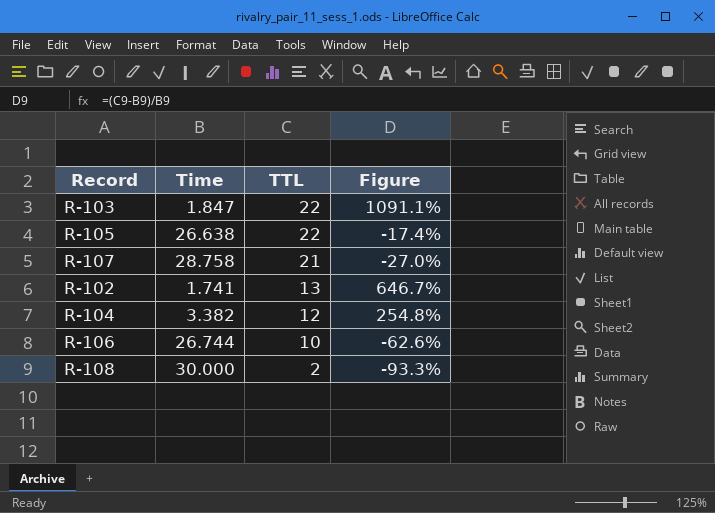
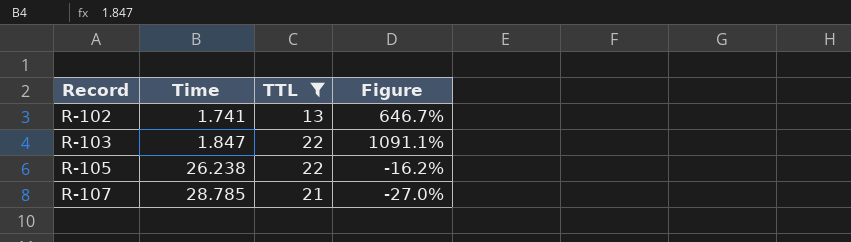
filter: none -> TTL >= 13
row order: TTL descending -> Record ascending
R-105 | Time: 26.638 -> 26.238
R-105 | Figure: -17.4% -> -16.2%
R-107 | Time: 28.758 -> 28.785

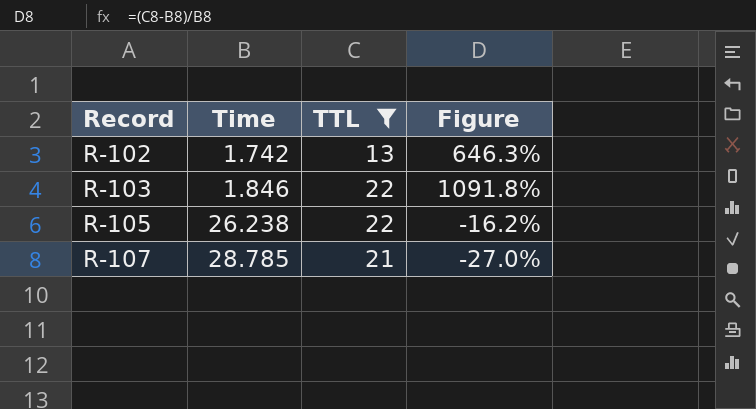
R-102 | Time: 1.741 -> 1.742
R-102 | Figure: 646.7% -> 646.3%
R-103 | Time: 1.847 -> 1.846
R-103 | Figure: 1091.1% -> 1091.8%

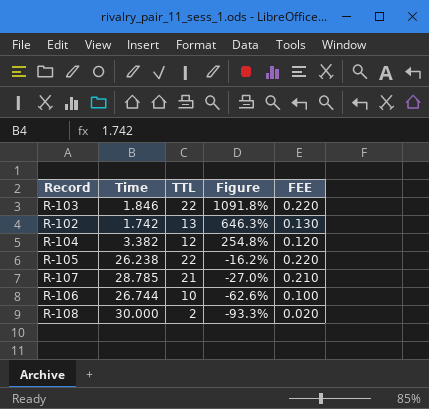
filter: TTL >= 13 -> none
row order: Record ascending -> Figure descending
column FEE | formula: none -> [TTL] * 0.01

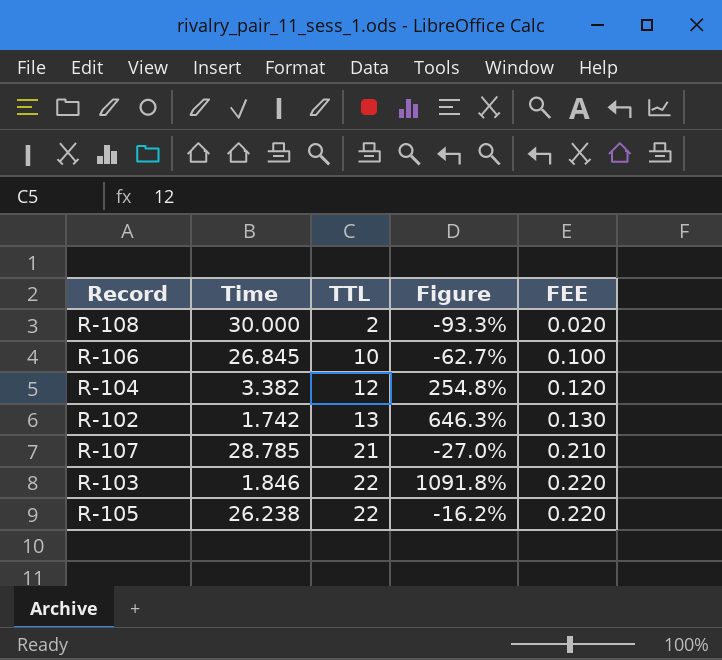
row order: Figure descending -> TTL ascending
R-106 | Time: 26.744 -> 26.845
R-106 | Figure: -62.6% -> -62.7%

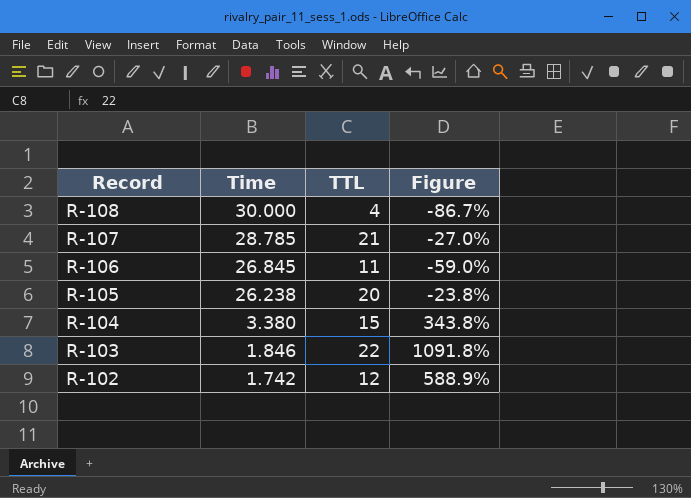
row order: TTL ascending -> Record descending
column FEE | formula: [TTL] * 0.01 -> none
R-108 | TTL: 2 -> 4
R-108 | Figure: -93.3% -> -86.7%
R-106 | TTL: 10 -> 11
R-106 | Figure: -62.7% -> -59.0%
R-105 | TTL: 22 -> 20
R-105 | Figure: -16.2% -> -23.8%
R-104 | Time: 3.382 -> 3.380
R-104 | TTL: 12 -> 15
R-104 | Figure: 254.8% -> 343.8%
R-102 | TTL: 13 -> 12
R-102 | Figure: 646.3% -> 588.9%

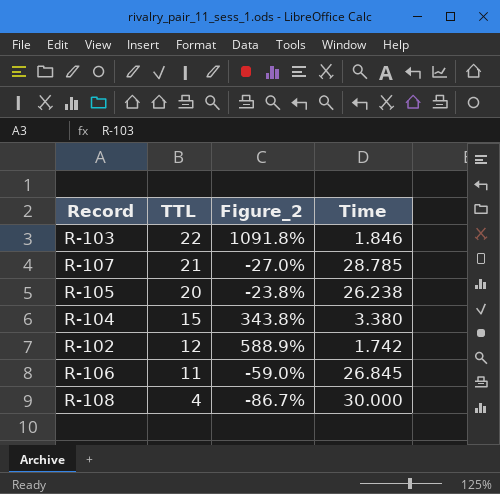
row order: Record descending -> TTL descending
column name: Figure -> Figure_2
column Time | position: 2 -> 4

